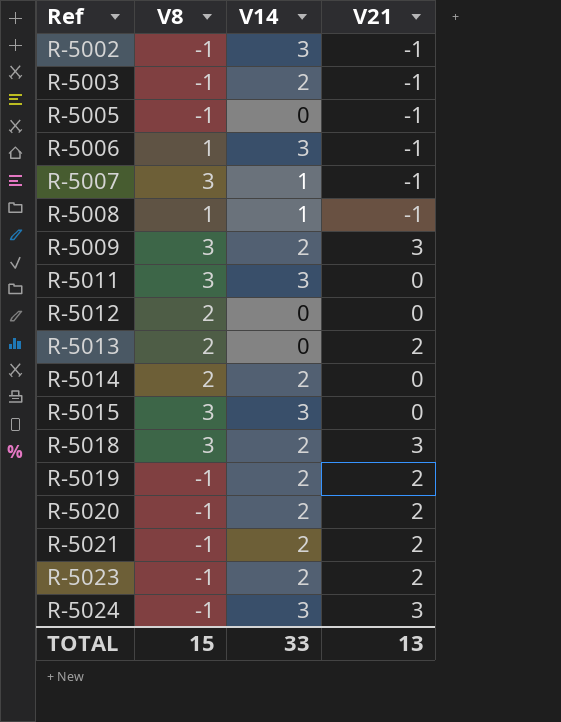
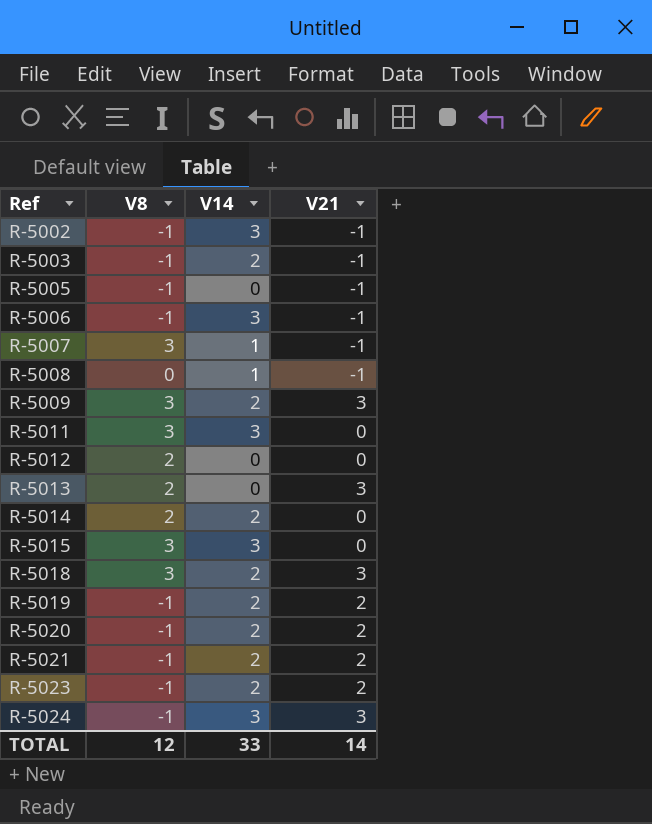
R-5006 | V8: 1 -> -1
R-5008 | V8: 1 -> 0
R-5013 | V21: 2 -> 3
TOTAL | V8: 15 -> 12
TOTAL | V21: 13 -> 14

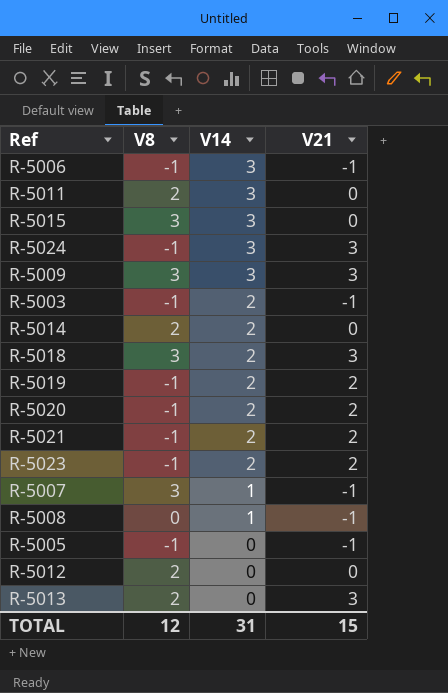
row order: Ref ascending -> V14 descending
row R-5002: -1 | 3 | -1 -> none
R-5011 | V8: 3 -> 2
R-5009 | V14: 2 -> 3
TOTAL | V14: 33 -> 31
TOTAL | V21: 14 -> 15

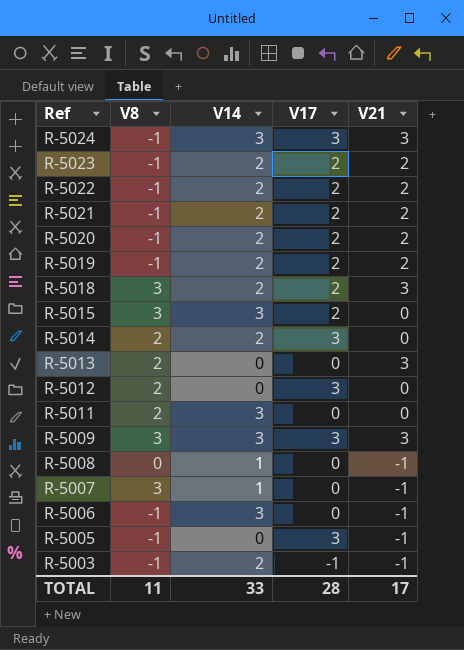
row order: V14 descending -> Ref descending
column V17 | position: none -> 4
row R-5022: none -> -1 | 2 | 2 | 2
TOTAL | V8: 12 -> 11
TOTAL | V14: 31 -> 33
TOTAL | V21: 15 -> 17

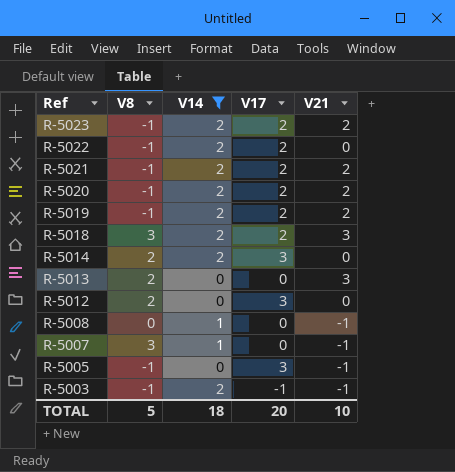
filter: none -> V14 != 3
R-5022 | V21: 2 -> 0
TOTAL | V8: 11 -> 5
TOTAL | V14: 33 -> 18
TOTAL | V17: 28 -> 20
TOTAL | V21: 17 -> 10

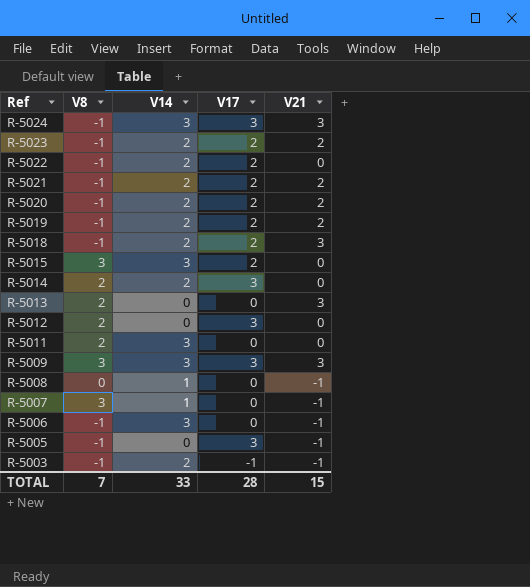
filter: V14 != 3 -> none
R-5018 | V8: 3 -> -1
TOTAL | V8: 5 -> 7
TOTAL | V14: 18 -> 33
TOTAL | V17: 20 -> 28
TOTAL | V21: 10 -> 15

